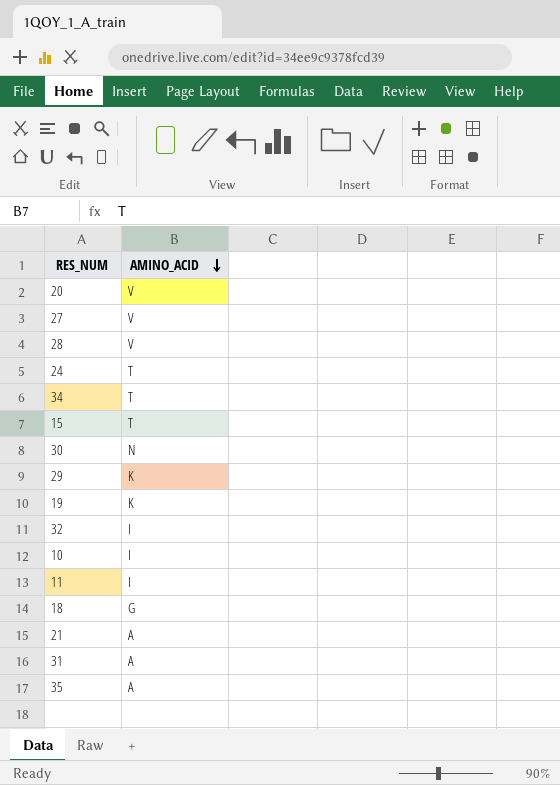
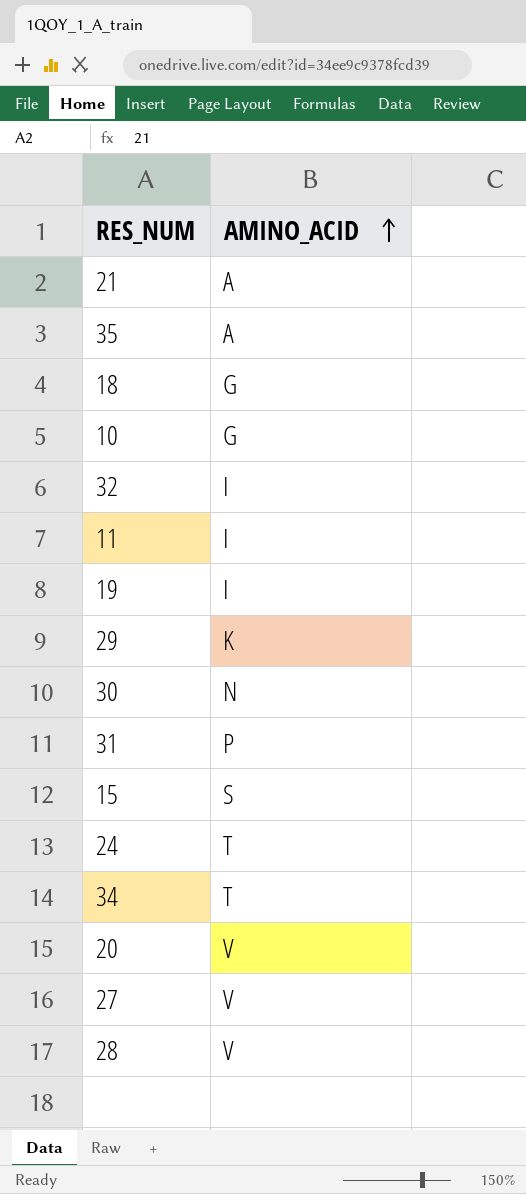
row order: AMINO_ACID descending -> AMINO_ACID ascending
10 | AMINO_ACID: I -> G
19 | AMINO_ACID: K -> I
31 | AMINO_ACID: A -> P
15 | AMINO_ACID: T -> S

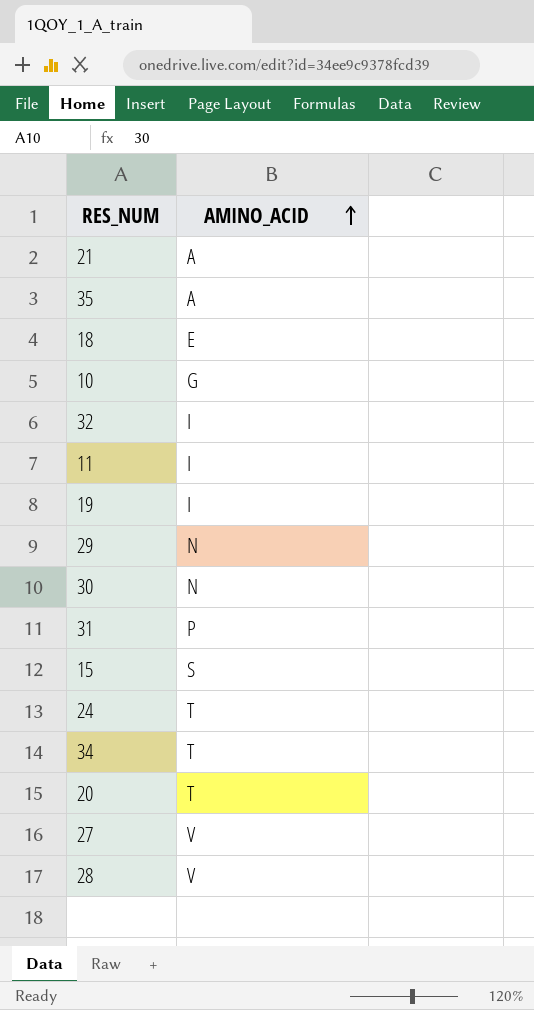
18 | AMINO_ACID: G -> E
29 | AMINO_ACID: K -> N
20 | AMINO_ACID: V -> T

